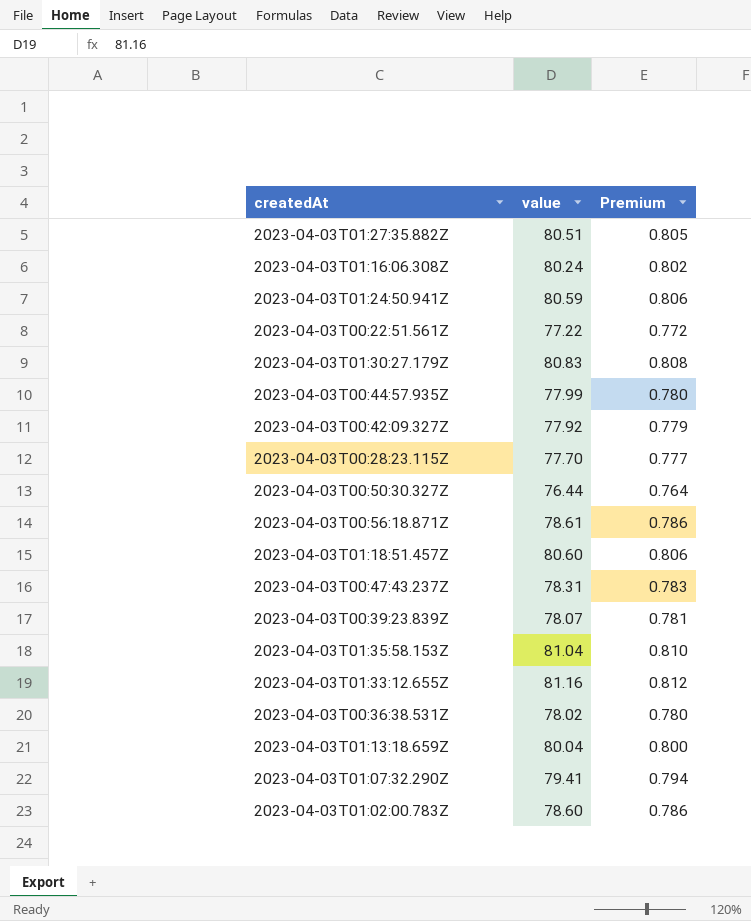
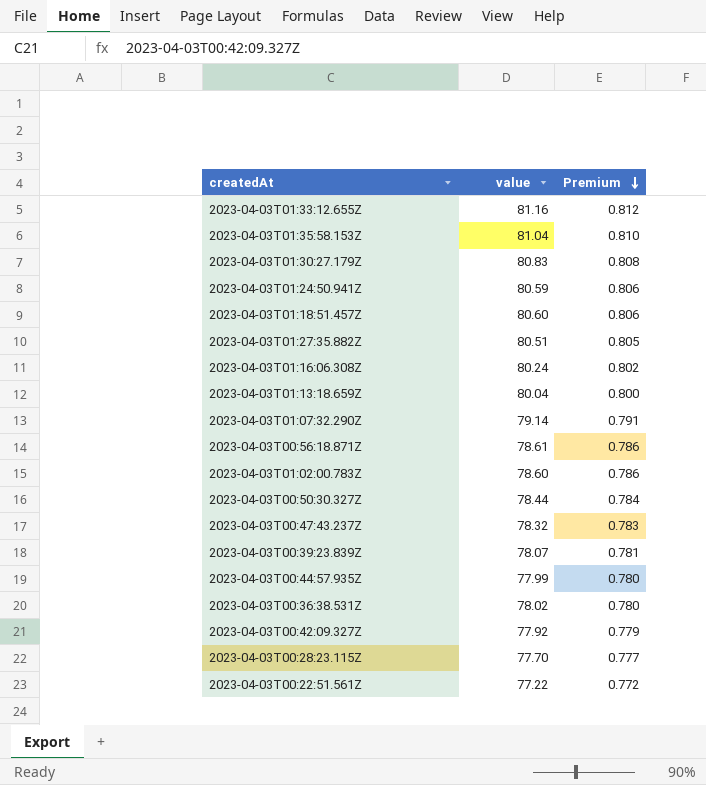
row order: none -> Premium descending
2023-04-03T01:07:32.290Z | value: 79.41 -> 79.14
2023-04-03T01:07:32.290Z | Premium: 0.794 -> 0.791
2023-04-03T00:50:30.327Z | value: 76.44 -> 78.44
2023-04-03T00:50:30.327Z | Premium: 0.764 -> 0.784
2023-04-03T00:47:43.237Z | value: 78.31 -> 78.32

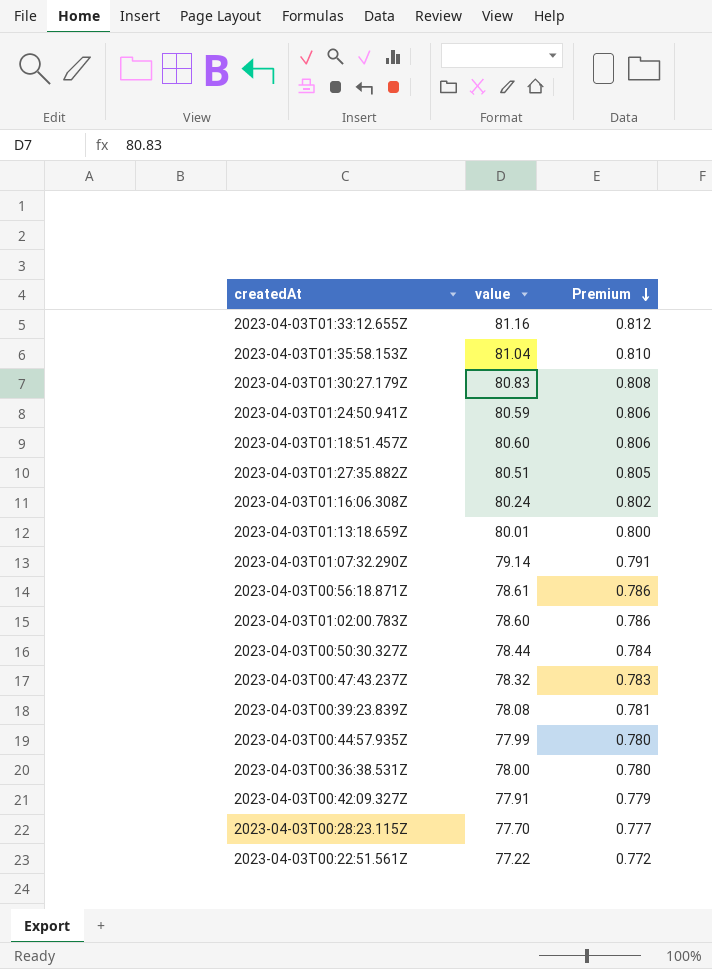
2023-04-03T01:13:18.659Z | value: 80.04 -> 80.01
2023-04-03T00:39:23.839Z | value: 78.07 -> 78.08
2023-04-03T00:36:38.531Z | value: 78.02 -> 78.00
2023-04-03T00:42:09.327Z | value: 77.92 -> 77.91

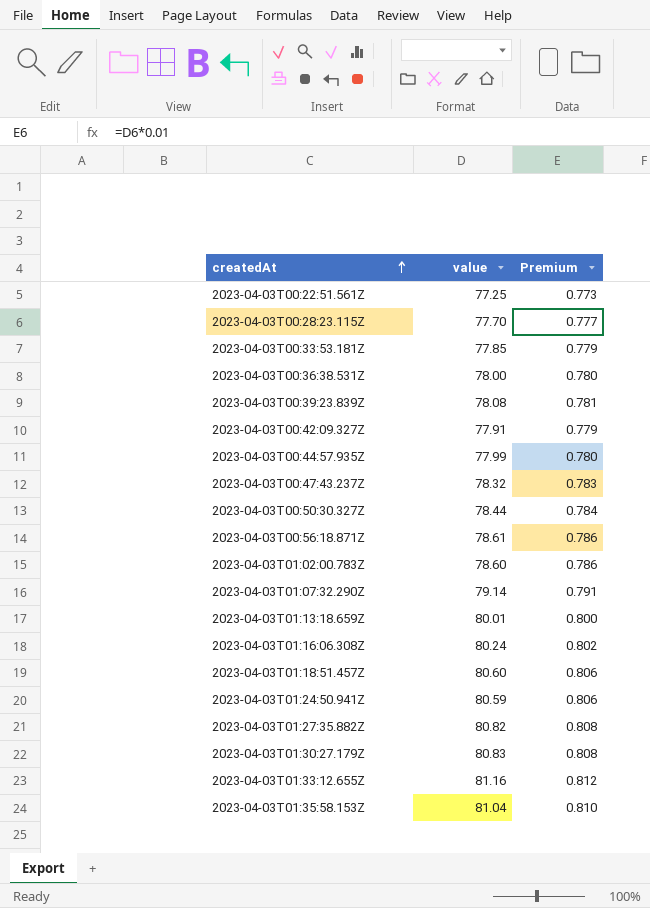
row order: Premium descending -> createdAt ascending
2023-04-03T00:22:51.561Z | value: 77.22 -> 77.25
2023-04-03T00:22:51.561Z | Premium: 0.772 -> 0.773
row 2023-04-03T00:33:53.181Z: none -> 77.85 | 0.779
2023-04-03T01:27:35.882Z | value: 80.51 -> 80.82
2023-04-03T01:27:35.882Z | Premium: 0.805 -> 0.808

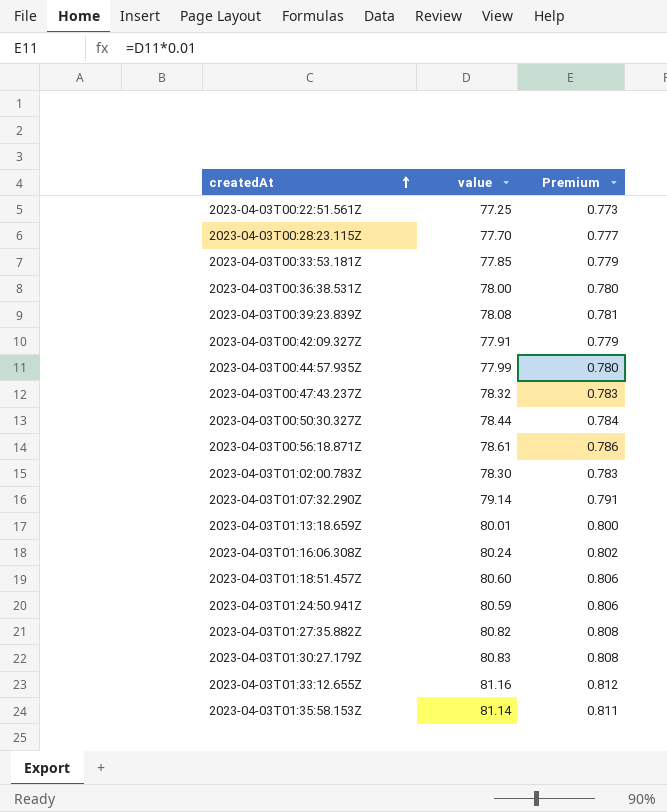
2023-04-03T01:02:00.783Z | value: 78.60 -> 78.30
2023-04-03T01:02:00.783Z | Premium: 0.786 -> 0.783
2023-04-03T01:35:58.153Z | value: 81.04 -> 81.14
2023-04-03T01:35:58.153Z | Premium: 0.810 -> 0.811

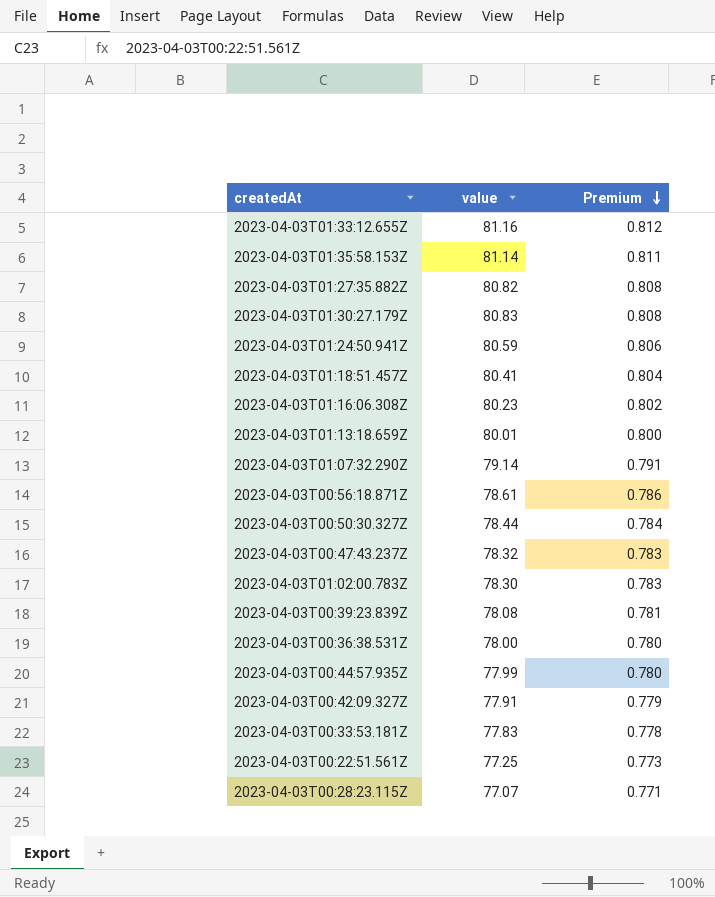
row order: createdAt ascending -> Premium descending
2023-04-03T01:18:51.457Z | value: 80.60 -> 80.41
2023-04-03T01:18:51.457Z | Premium: 0.806 -> 0.804
2023-04-03T01:16:06.308Z | value: 80.24 -> 80.23
2023-04-03T00:33:53.181Z | value: 77.85 -> 77.83
2023-04-03T00:33:53.181Z | Premium: 0.779 -> 0.778
2023-04-03T00:28:23.115Z | value: 77.70 -> 77.07
2023-04-03T00:28:23.115Z | Premium: 0.777 -> 0.771

